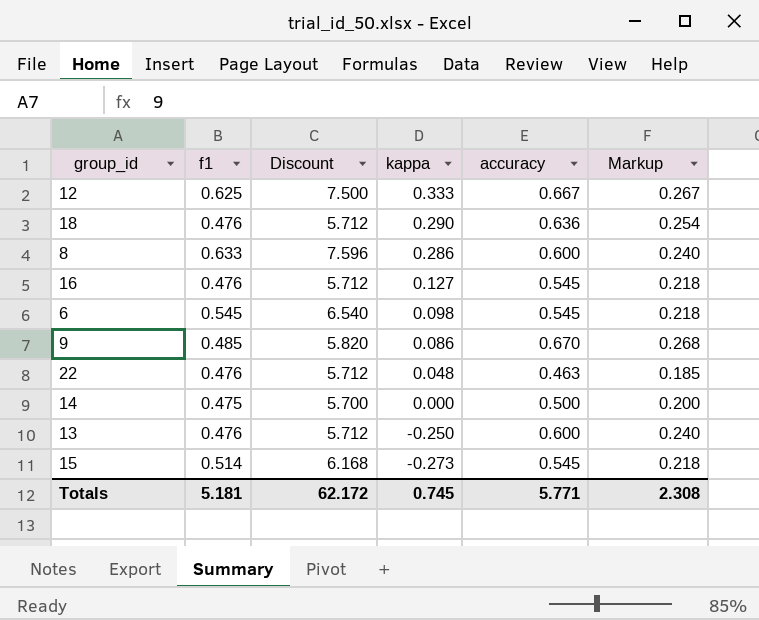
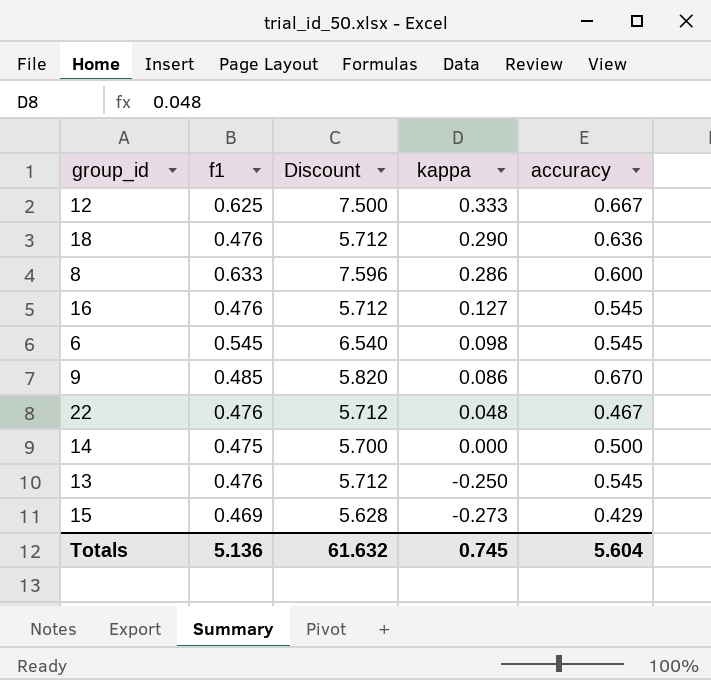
column Markup | formula: [accuracy] * 0.4 -> none
22 | accuracy: 0.463 -> 0.467
13 | accuracy: 0.600 -> 0.545
15 | f1: 0.514 -> 0.469
15 | Discount: 6.168 -> 5.628
15 | accuracy: 0.545 -> 0.429
Totals | f1: 5.181 -> 5.136
Totals | Discount: 62.172 -> 61.632
Totals | accuracy: 5.771 -> 5.604

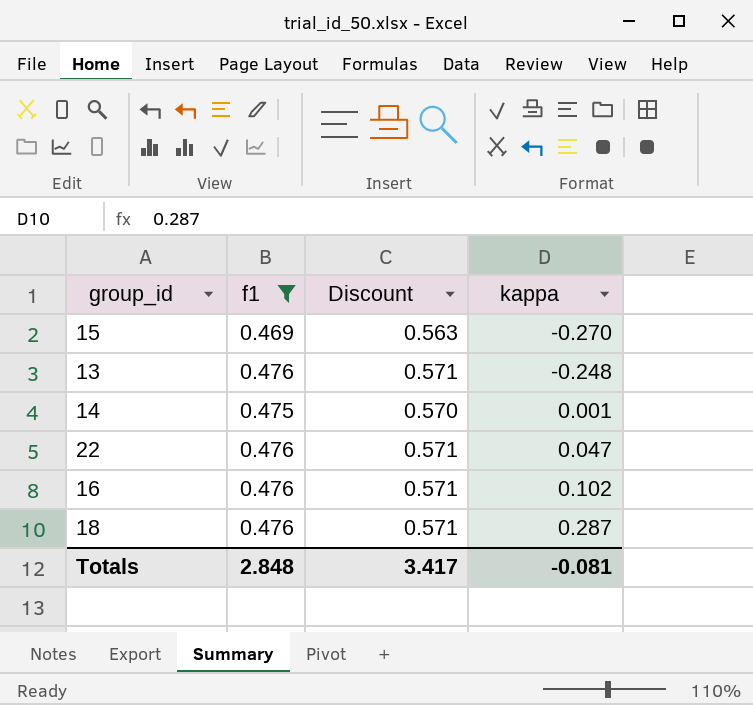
filter: none -> f1 <= 0.476
row order: kappa descending -> kappa ascending
column accuracy | position: 5 -> none
column Discount | formula: [f1] * 12 -> [f1] * 1.2
15 | kappa: -0.273 -> -0.270
13 | kappa: -0.250 -> -0.248
14 | kappa: 0.000 -> 0.001
22 | kappa: 0.048 -> 0.047
16 | kappa: 0.127 -> 0.102
18 | kappa: 0.290 -> 0.287
Totals | f1: 5.136 -> 2.848
Totals | Discount: 61.632 -> 3.417
Totals | kappa: 0.745 -> -0.081

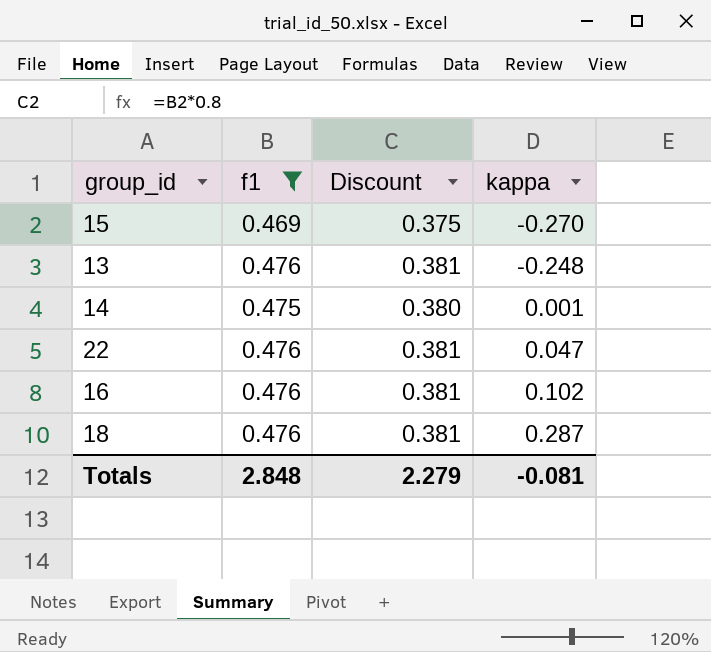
column Discount | formula: [f1] * 1.2 -> [f1] * 0.8
Totals | Discount: 3.417 -> 2.279

